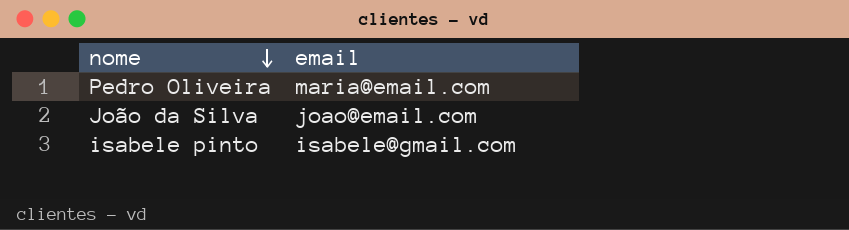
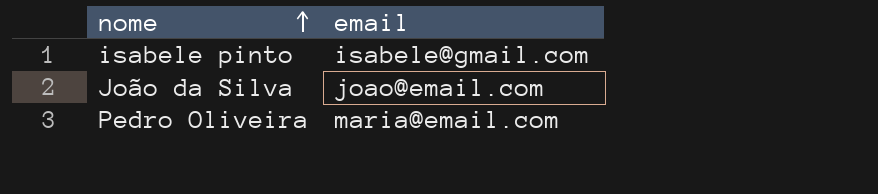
row order: nome descending -> nome ascending

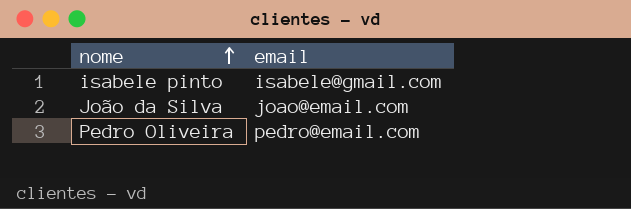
Pedro Oliveira | email: maria@email.com -> pedro@email.com

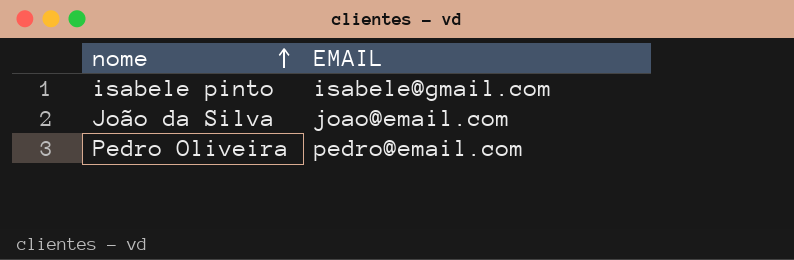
column name: email -> EMAIL

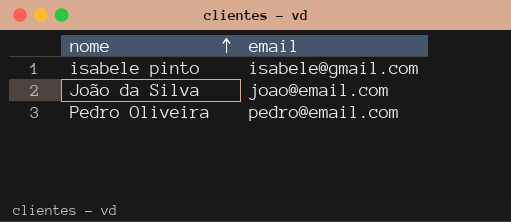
column name: EMAIL -> email

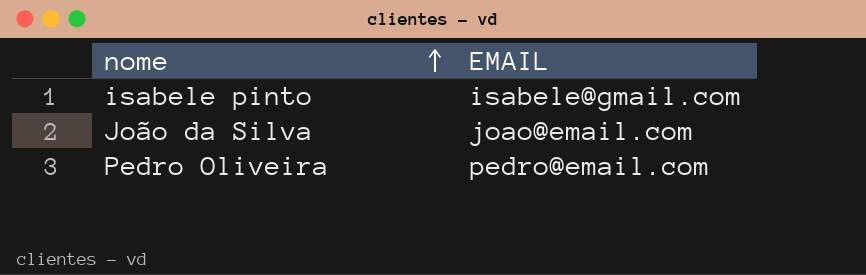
column name: email -> EMAIL

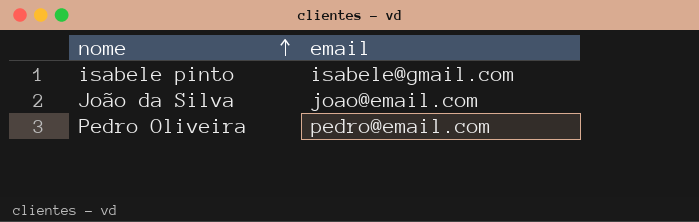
column name: EMAIL -> email

